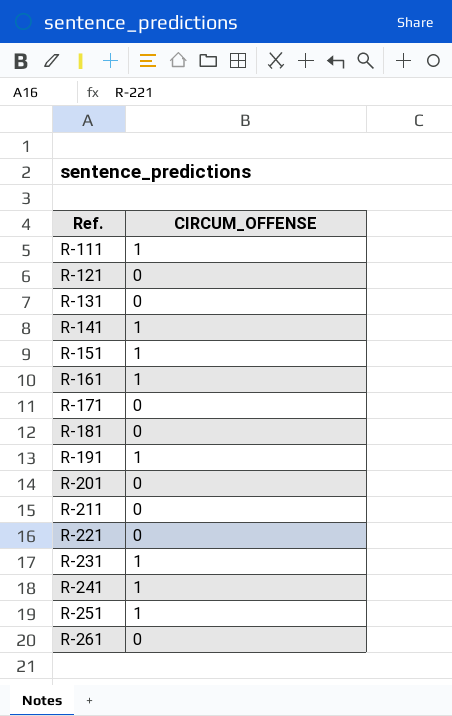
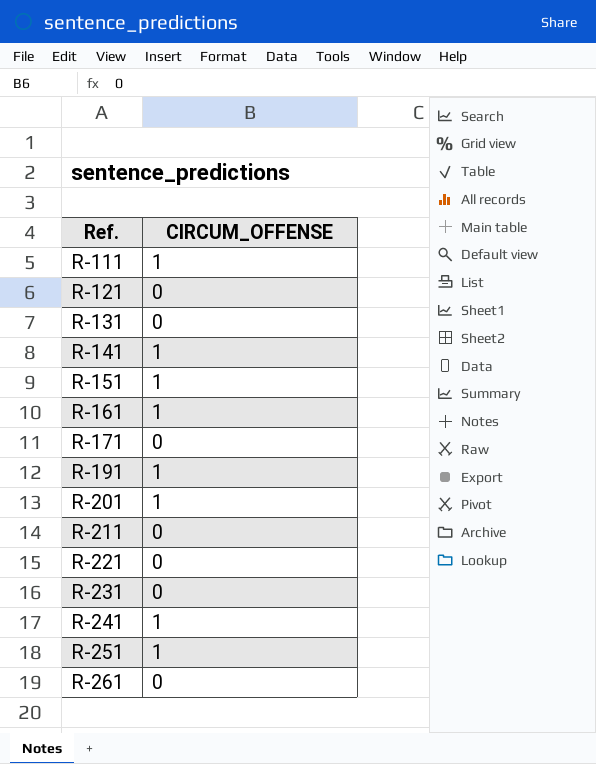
row R-181: 0 -> none
R-201 | CIRCUM_OFFENSE: 0 -> 1
R-231 | CIRCUM_OFFENSE: 1 -> 0

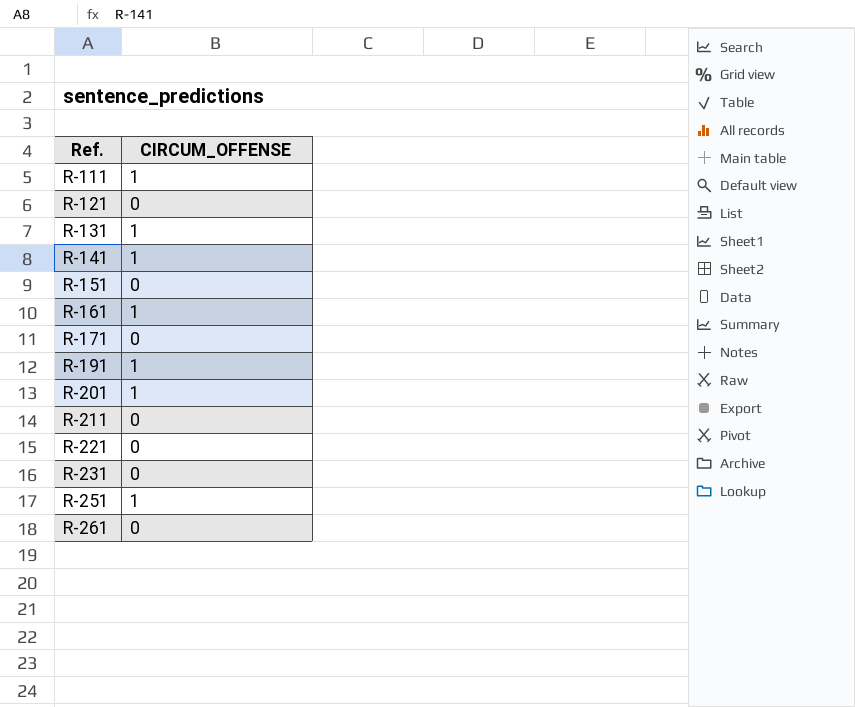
row R-241: 1 -> none
R-131 | CIRCUM_OFFENSE: 0 -> 1
R-151 | CIRCUM_OFFENSE: 1 -> 0

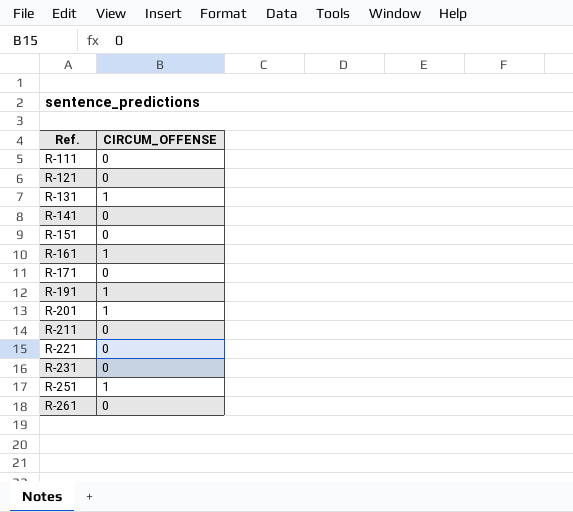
R-111 | CIRCUM_OFFENSE: 1 -> 0
R-141 | CIRCUM_OFFENSE: 1 -> 0

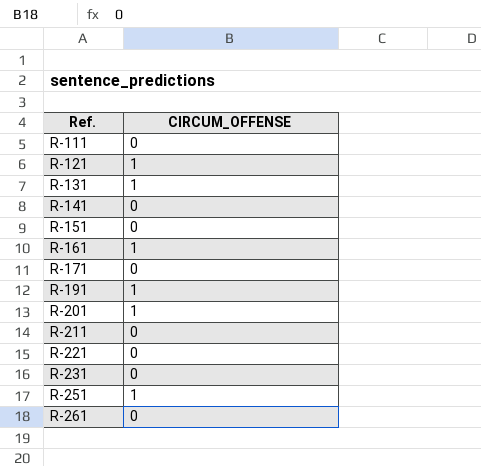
R-121 | CIRCUM_OFFENSE: 0 -> 1

